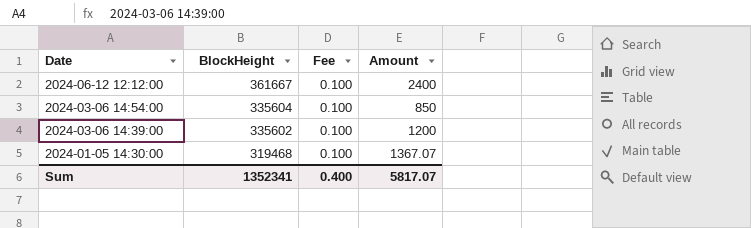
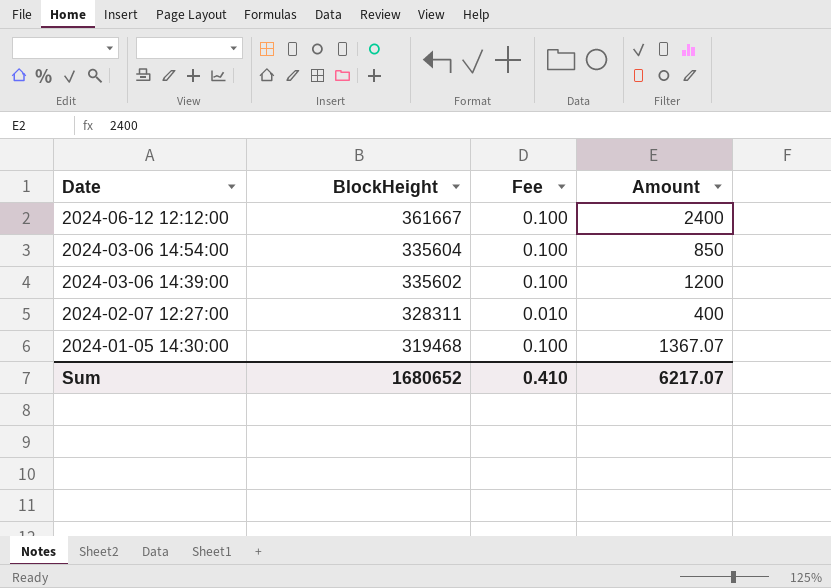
row 2024-02-07 12:27:00: none -> 328311 | 0.010 | 400
Sum | BlockHeight: 1352341 -> 1680652
Sum | Fee: 0.400 -> 0.410
Sum | Amount: 5817.07 -> 6217.07

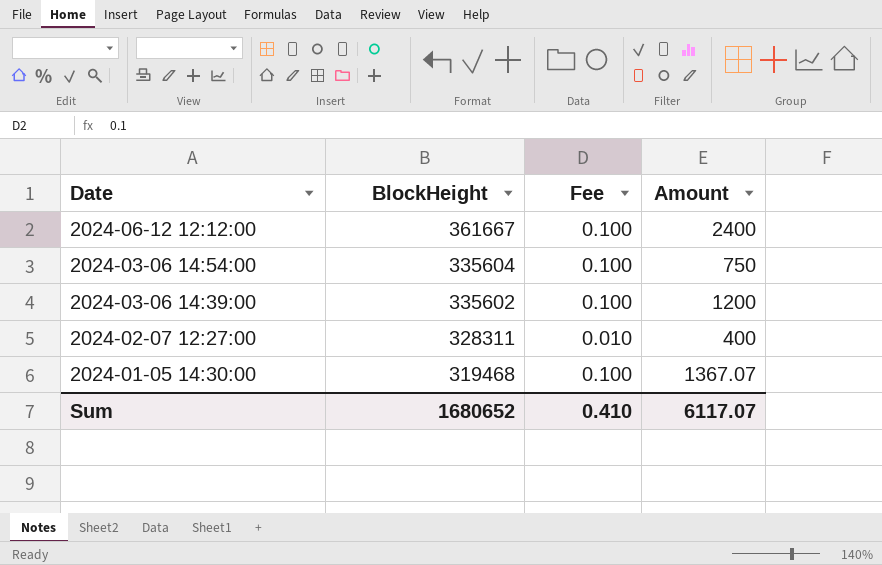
2024-03-06 14:54:00 | Amount: 850 -> 750
Sum | Amount: 6217.07 -> 6117.07

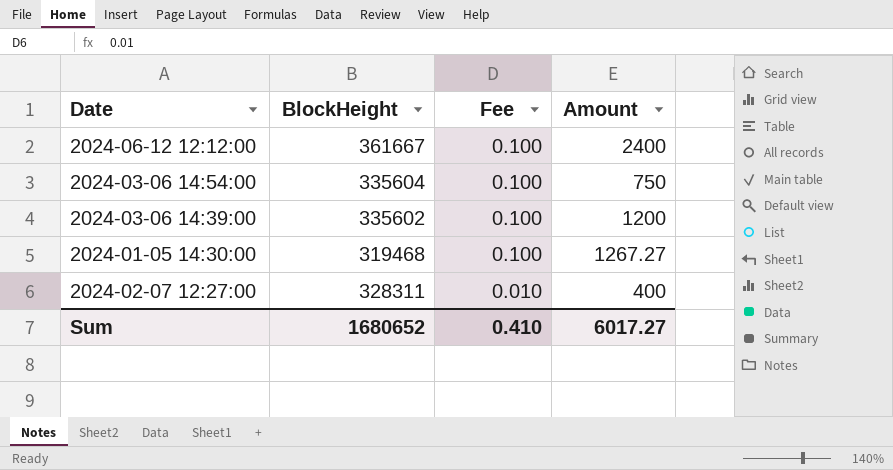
row order: Date descending -> Fee descending
2024-01-05 14:30:00 | Amount: 1367.07 -> 1267.27
Sum | Amount: 6117.07 -> 6017.27

